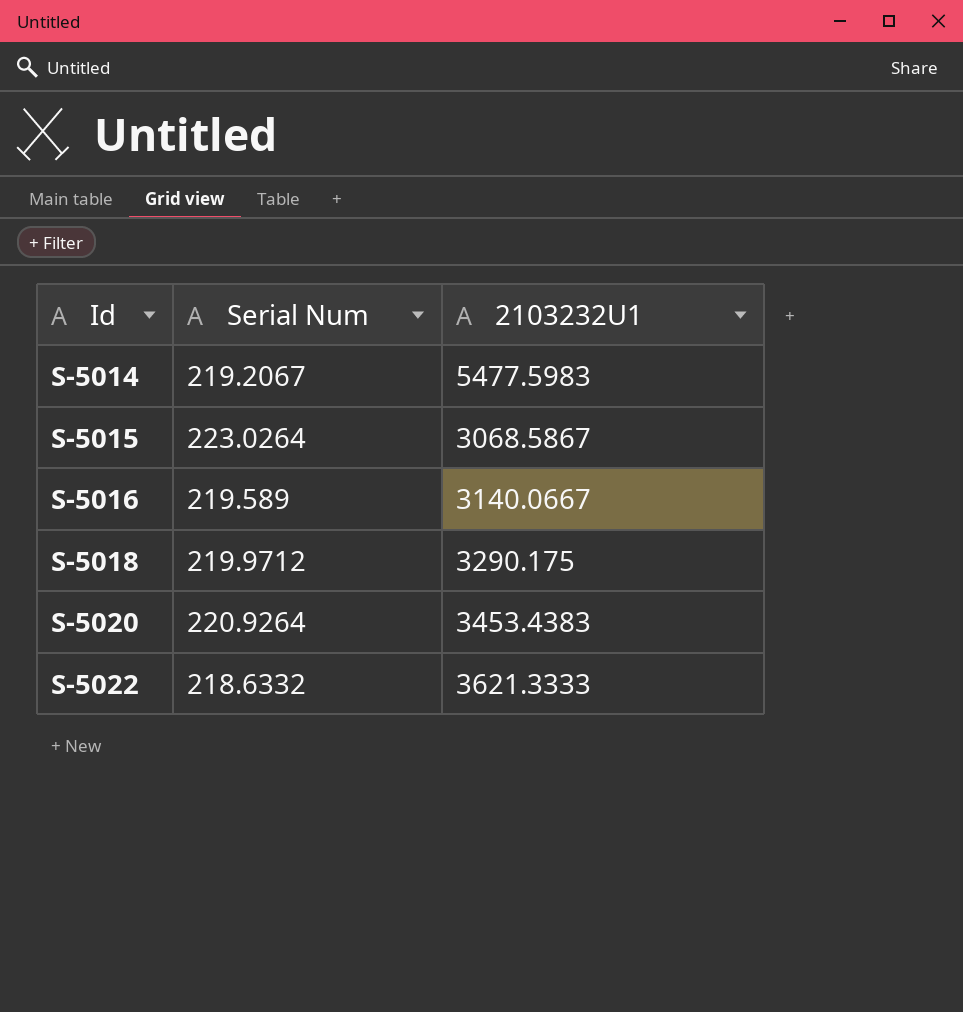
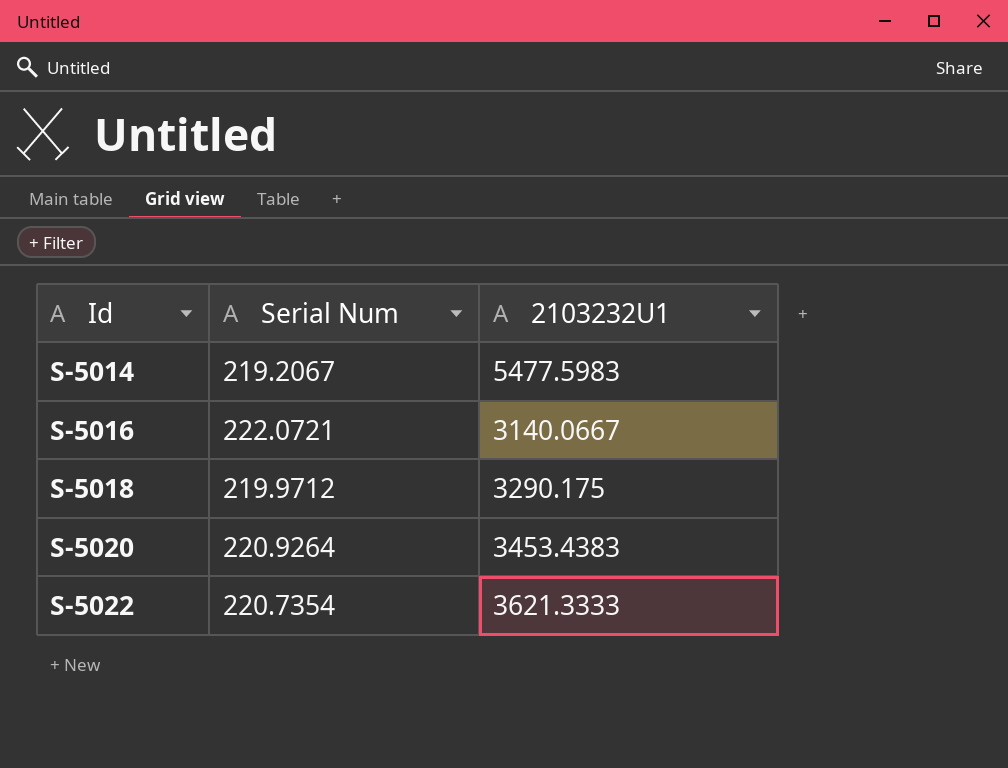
row S-5015: 223.0264 | 3068.5867 -> none
S-5016 | Serial Num: 219.589 -> 222.0721
S-5022 | Serial Num: 218.6332 -> 220.7354

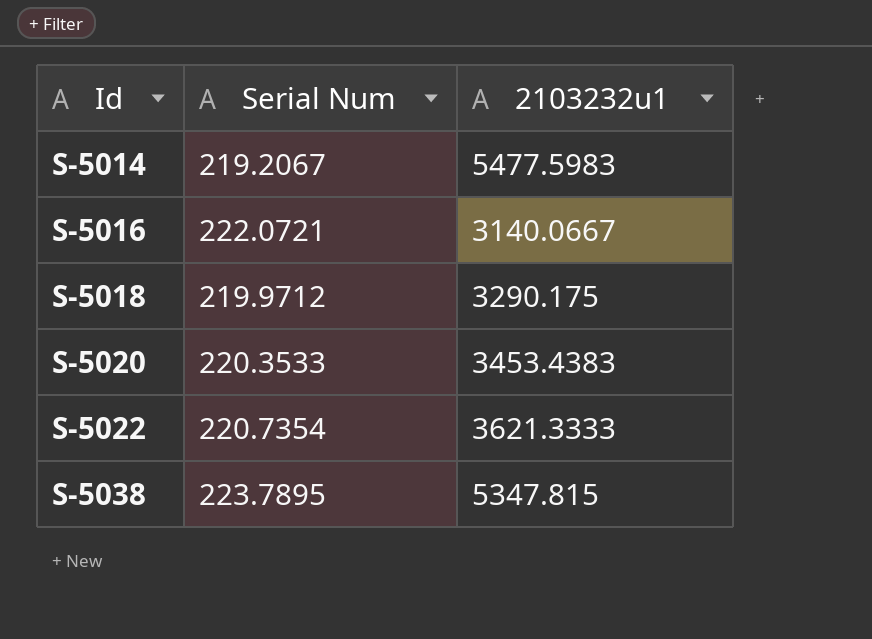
column name: 2103232U1 -> 2103232u1
S-5020 | Serial Num: 220.9264 -> 220.3533
row S-5038: none -> 223.7895 | 5347.815

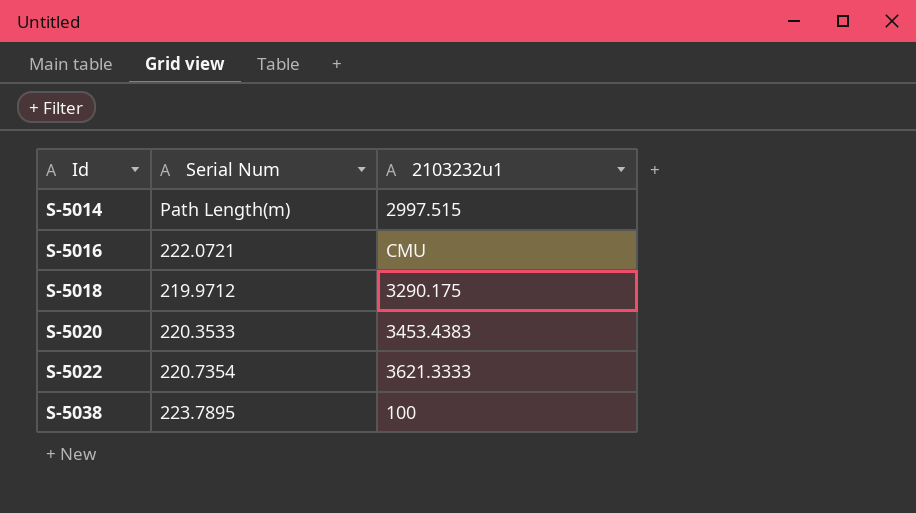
S-5014 | Serial Num: 219.2067 -> Path Length(m)
S-5014 | 2103232u1: 5477.5983 -> 2997.515
S-5016 | 2103232u1: 3140.0667 -> CMU
S-5038 | 2103232u1: 5347.815 -> 100

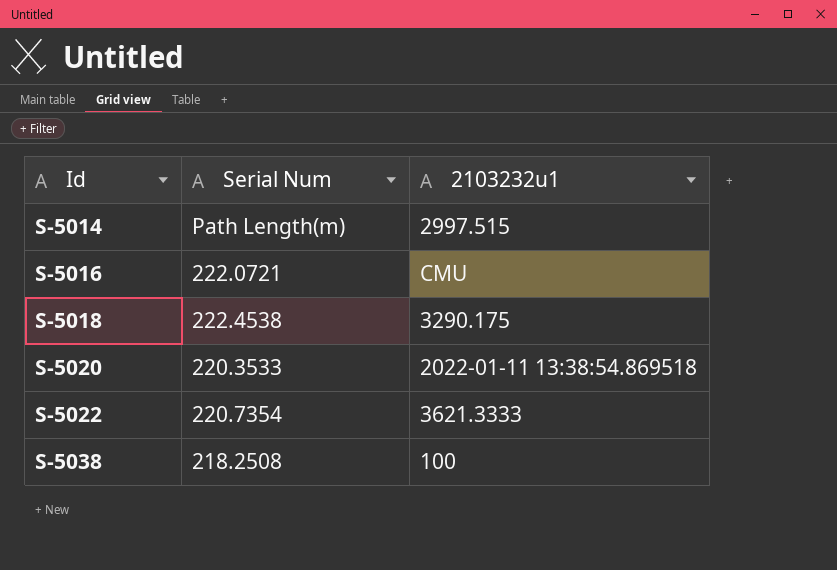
S-5018 | Serial Num: 219.9712 -> 222.4538
S-5020 | 2103232u1: 3453.4383 -> 2022-01-11 13:38:54.869518
S-5038 | Serial Num: 223.7895 -> 218.2508

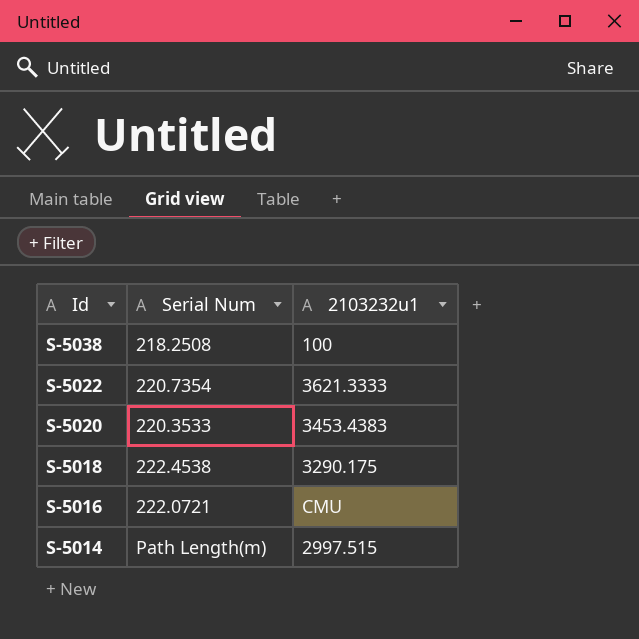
row order: Id ascending -> Id descending
S-5020 | 2103232u1: 2022-01-11 13:38:54.869518 -> 3453.4383

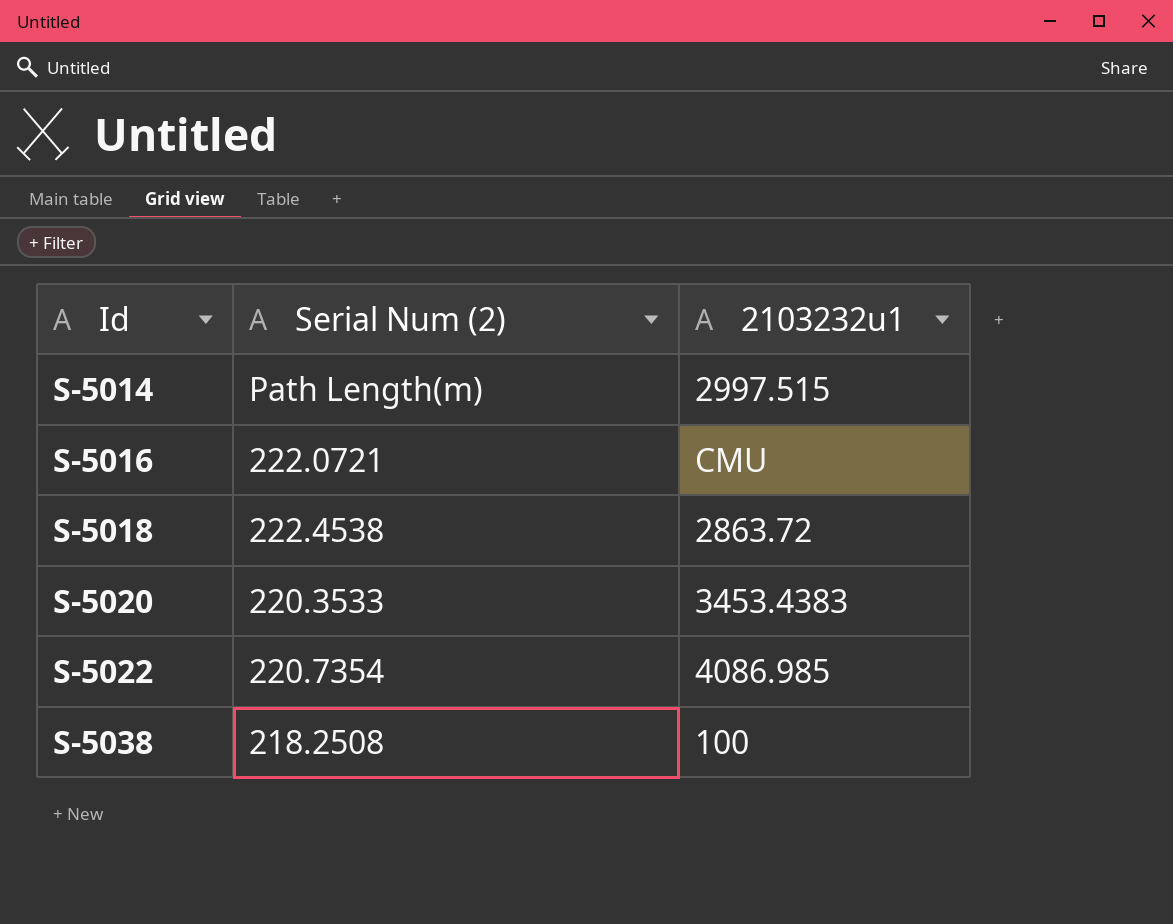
row order: Id descending -> Id ascending
column name: Serial Num -> Serial Num (2)
S-5018 | 2103232u1: 3290.175 -> 2863.72
S-5022 | 2103232u1: 3621.3333 -> 4086.985

